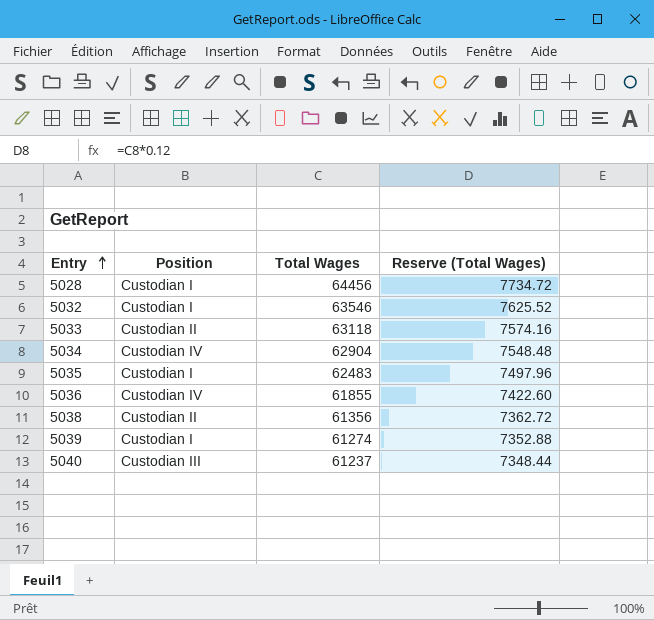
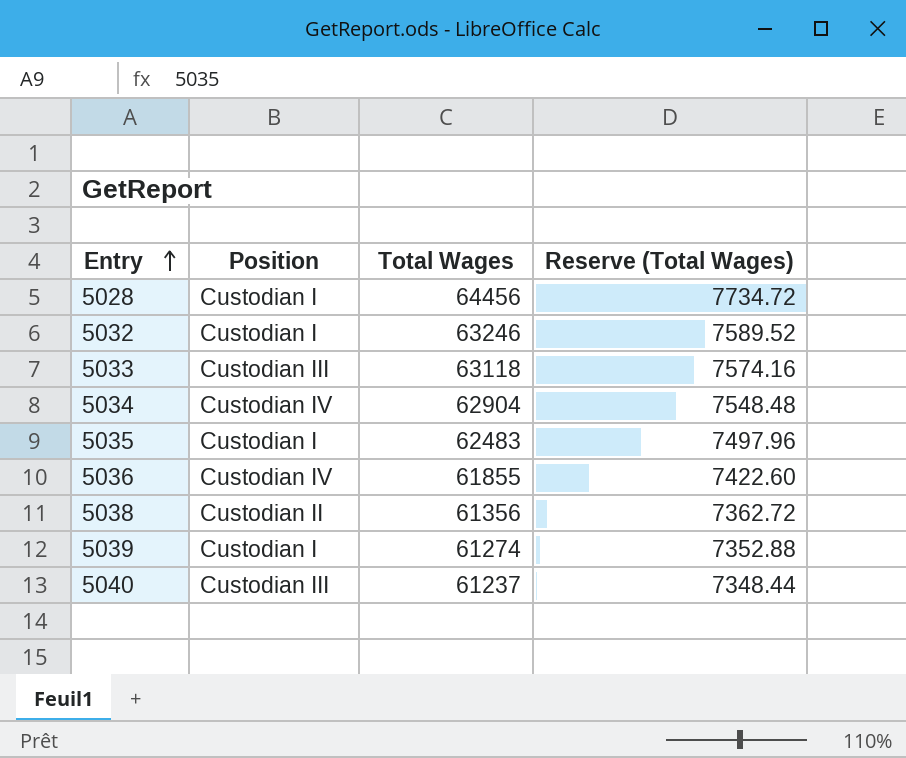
5032 | Total Wages: 63546 -> 63246
5032 | Reserve (Total Wages): 7625.52 -> 7589.52
5033 | Position: Custodian II -> Custodian III

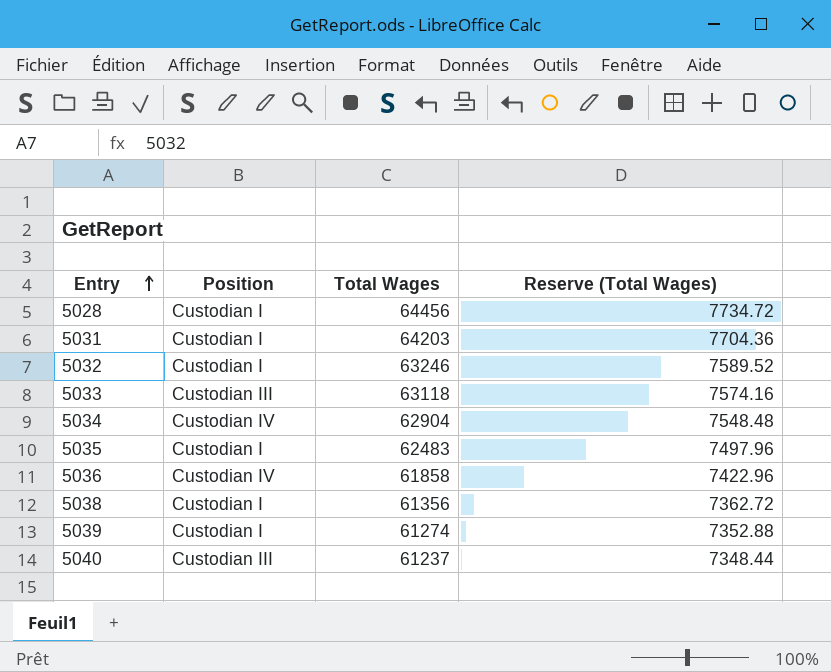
row 5031: none -> Custodian I | 64203 | 7704.36
5036 | Total Wages: 61855 -> 61858
5036 | Reserve (Total Wages): 7422.60 -> 7422.96
5038 | Position: Custodian II -> Custodian I

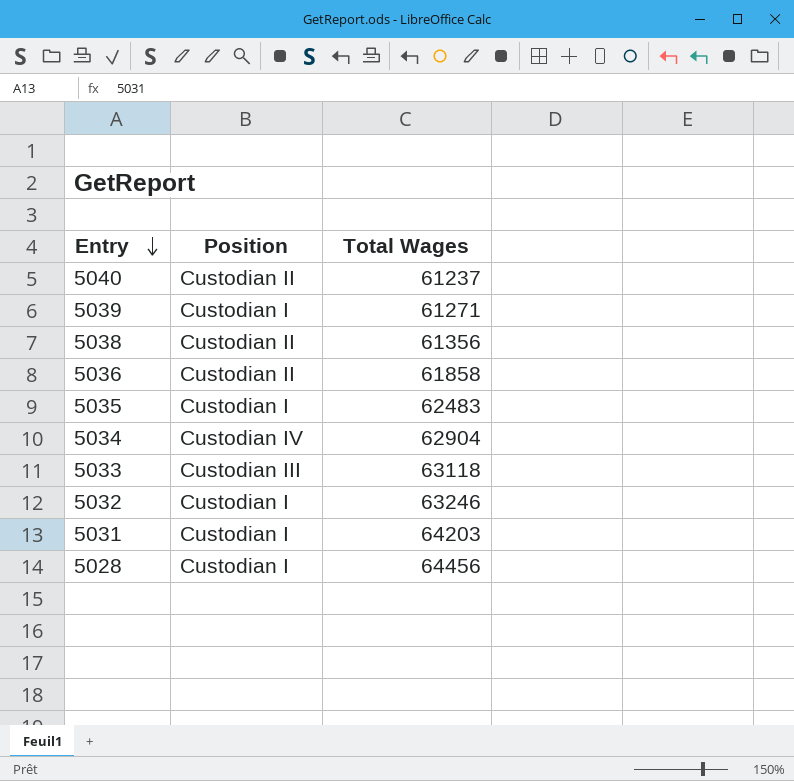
row order: Entry ascending -> Entry descending
column Reserve (Total Wages) | formula: [Total Wages] * 0.12 -> none
5040 | Position: Custodian III -> Custodian II
5039 | Total Wages: 61274 -> 61271
5038 | Position: Custodian I -> Custodian II
5036 | Position: Custodian IV -> Custodian II

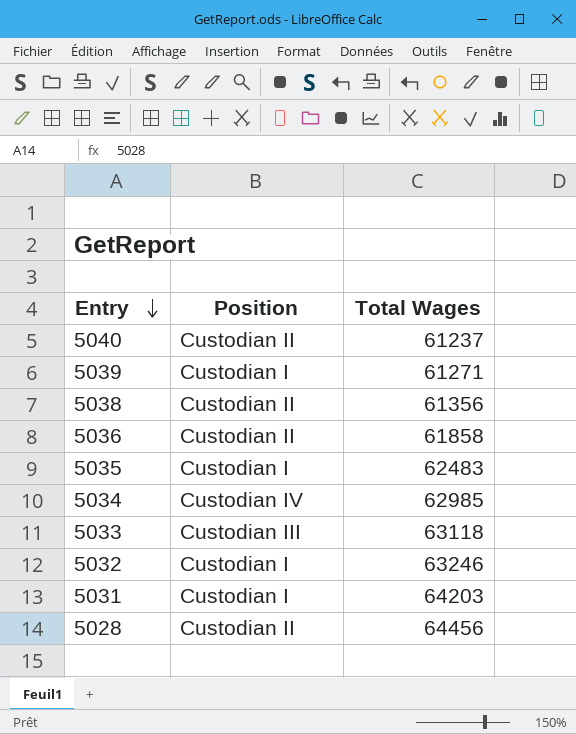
5034 | Total Wages: 62904 -> 62985
5028 | Position: Custodian I -> Custodian II

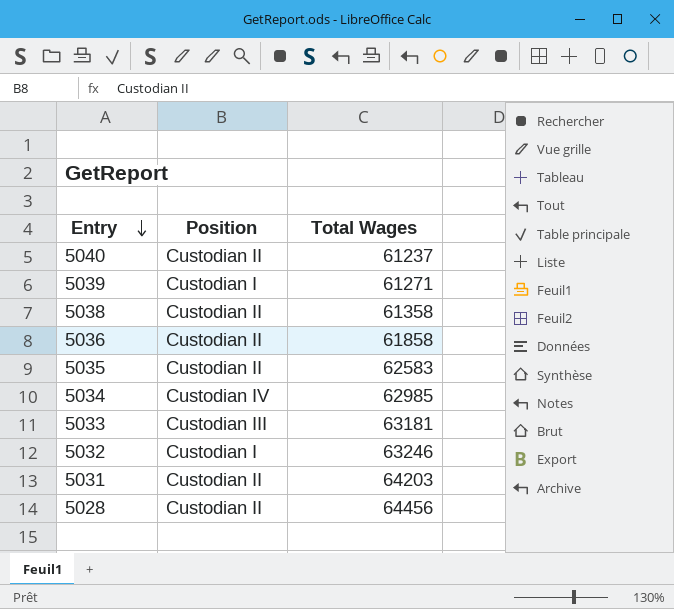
5038 | Total Wages: 61356 -> 61358
5035 | Position: Custodian I -> Custodian II
5035 | Total Wages: 62483 -> 62583
5033 | Total Wages: 63118 -> 63181
5031 | Position: Custodian I -> Custodian II

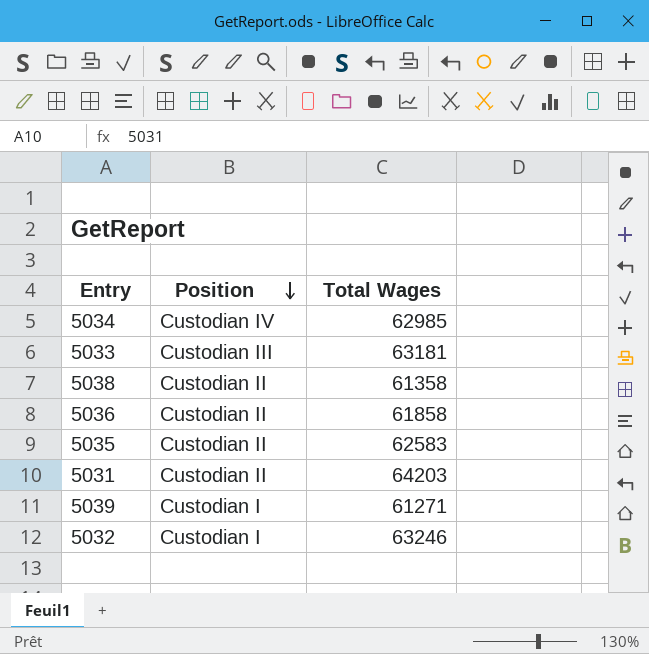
row order: Entry descending -> Position descending
row 5040: Custodian II | 61237 -> none
row 5028: Custodian II | 64456 -> none

